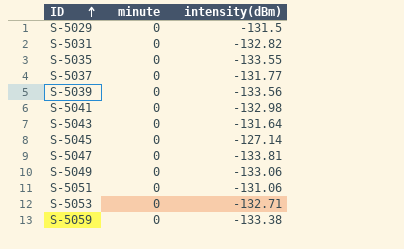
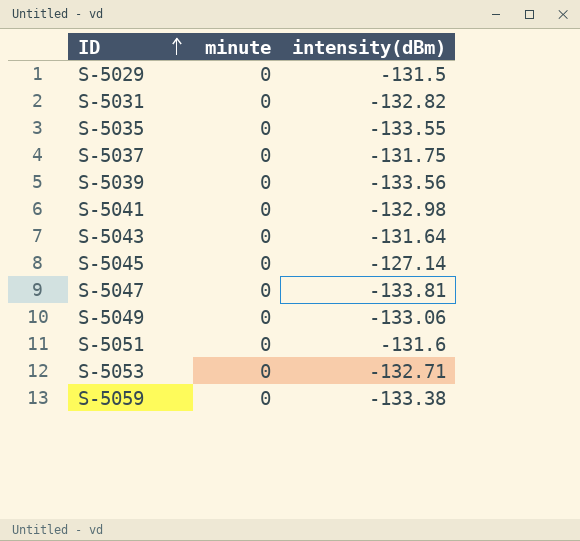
S-5037 | intensity(dBm): -131.77 -> -131.75
S-5051 | intensity(dBm): -131.06 -> -131.6

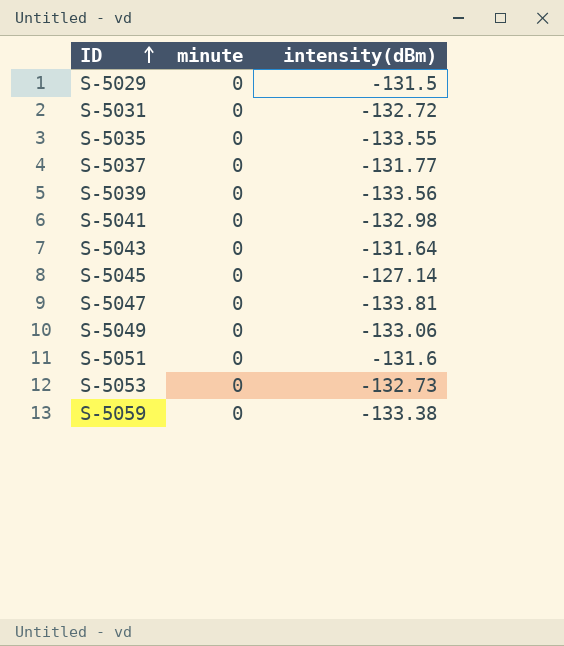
S-5031 | intensity(dBm): -132.82 -> -132.72
S-5037 | intensity(dBm): -131.75 -> -131.77
S-5053 | intensity(dBm): -132.71 -> -132.73

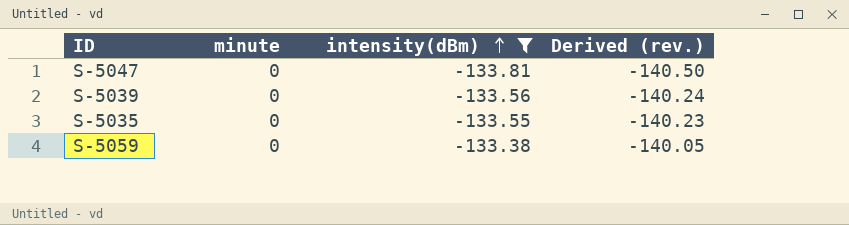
filter: none -> intensity(dBm) <= -133.38
row order: ID ascending -> intensity(dBm) ascending
column Derived (rev.) | formula: none -> [intensity(dBm)] * 1.05

